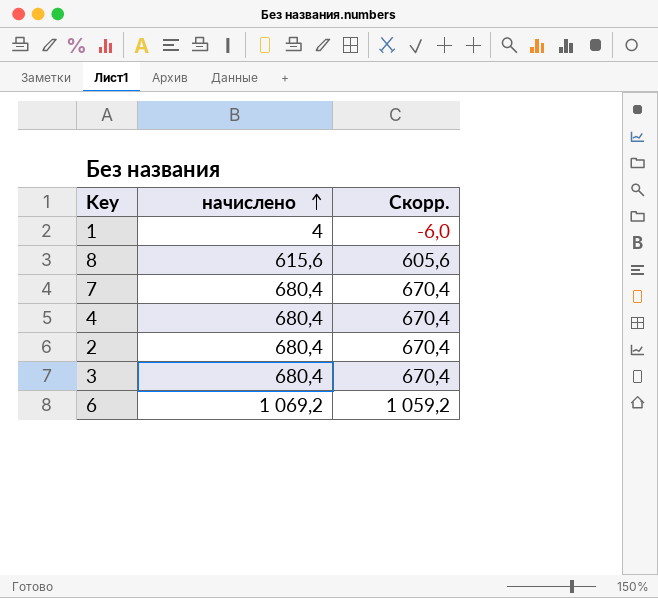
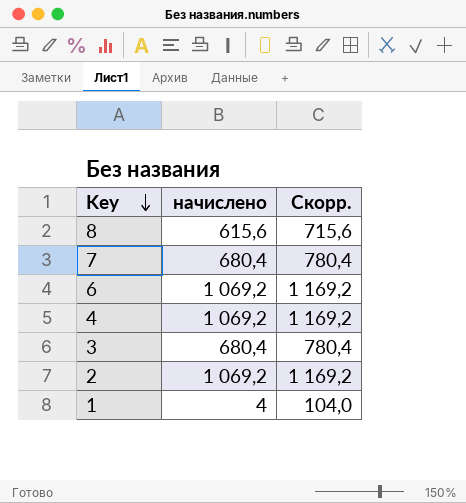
row order: начислено ascending -> Key descending
column Скорр. | formula: [начислено] - 10 -> [начислено] + 100
4 | начислено: 680,4 -> 1 069,2
2 | начислено: 680,4 -> 1 069,2

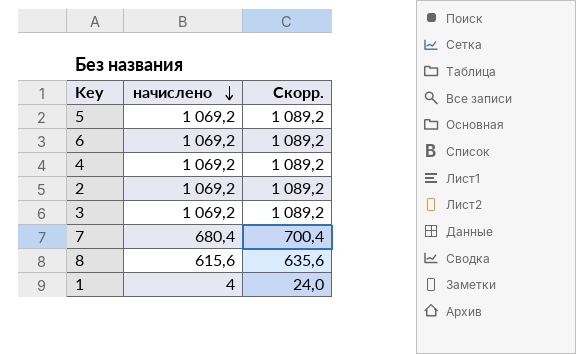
row order: Key descending -> начислено descending
column Скорр. | formula: [начислено] + 100 -> [начислено] + 20
row 5: none -> 1 069,2 | 1 089,2
3 | начислено: 680,4 -> 1 069,2

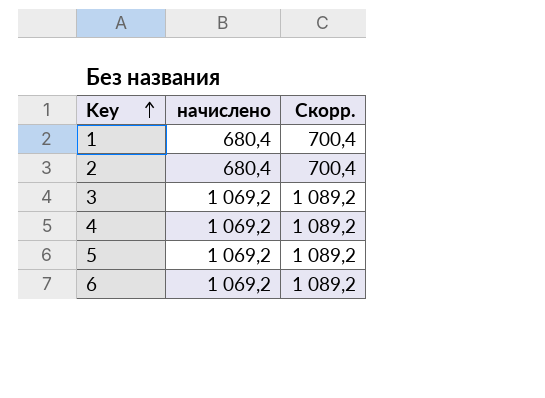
row order: начислено descending -> Key ascending
row 7: 680,4 | 700,4 -> none
row 8: 615,6 | 635,6 -> none
1 | начислено: 4 -> 680,4
1 | Скорр.: 24,0 -> 700,4
2 | начислено: 1 069,2 -> 680,4
2 | Скорр.: 1 089,2 -> 700,4

